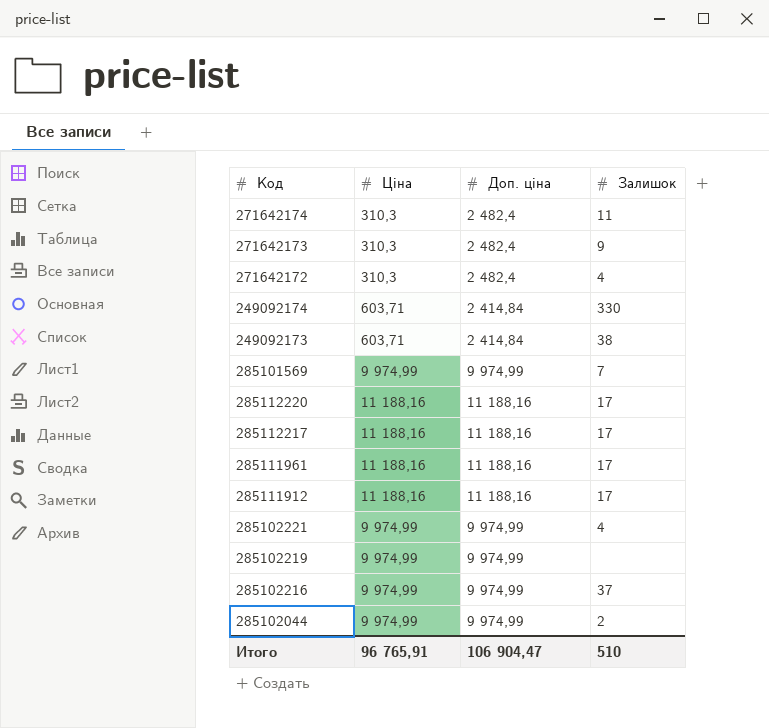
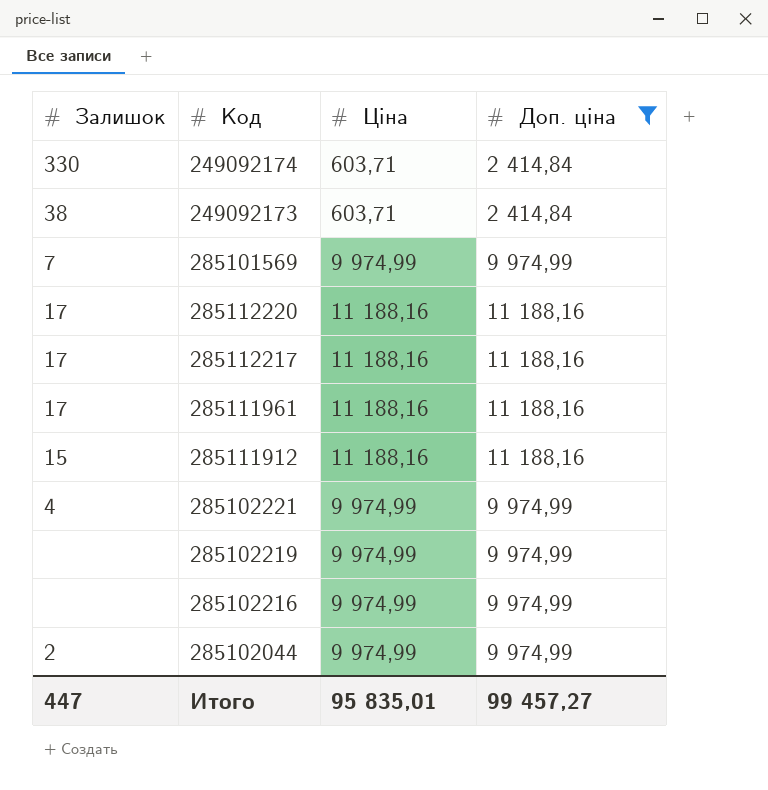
filter: none -> Доп. ціна != 2 482,4
column Залишок | position: 4 -> 1
285111912 | Залишок: 17 -> 15
285102216 | Залишок: 37 -> none
Итого | Залишок: 510 -> 447
Итого | Ціна: 96 765,91 -> 95 835,01
Итого | Доп. ціна: 106 904,47 -> 99 457,27

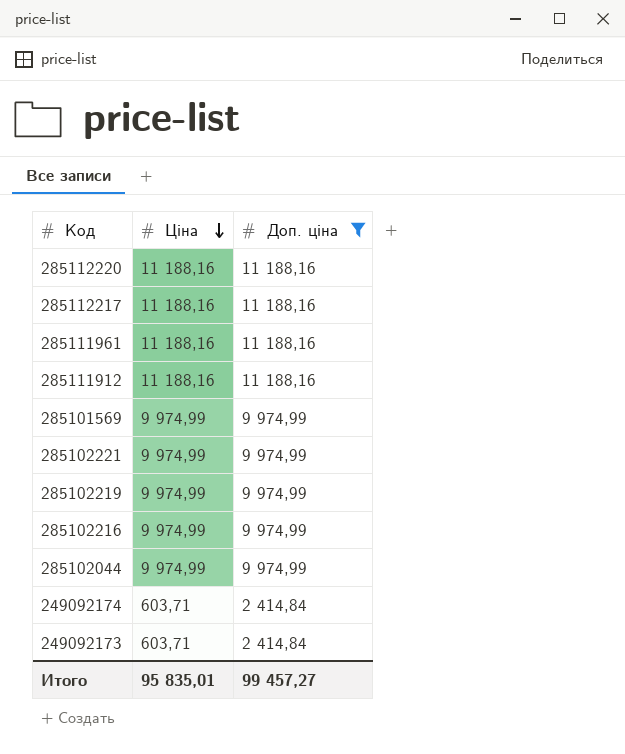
row order: none -> Ціна descending
column Залишок | position: 1 -> none

